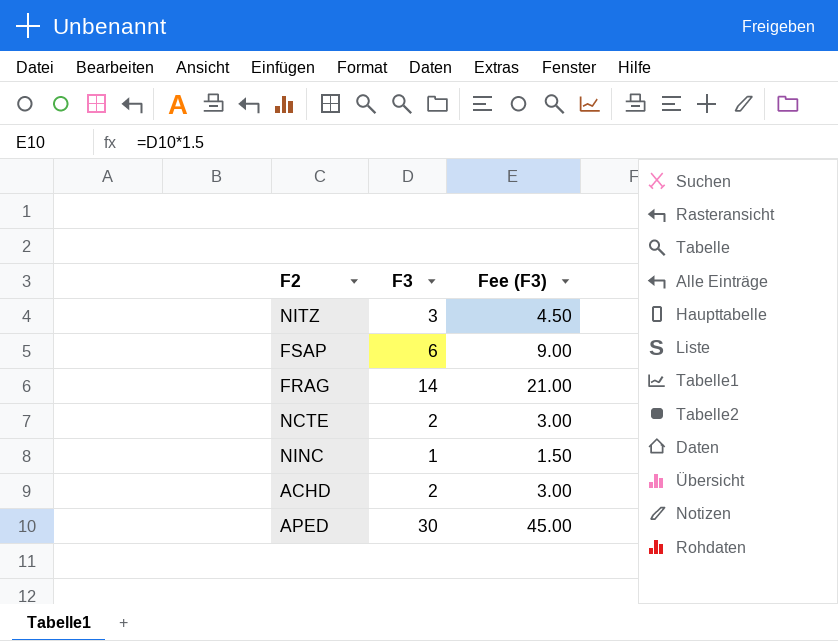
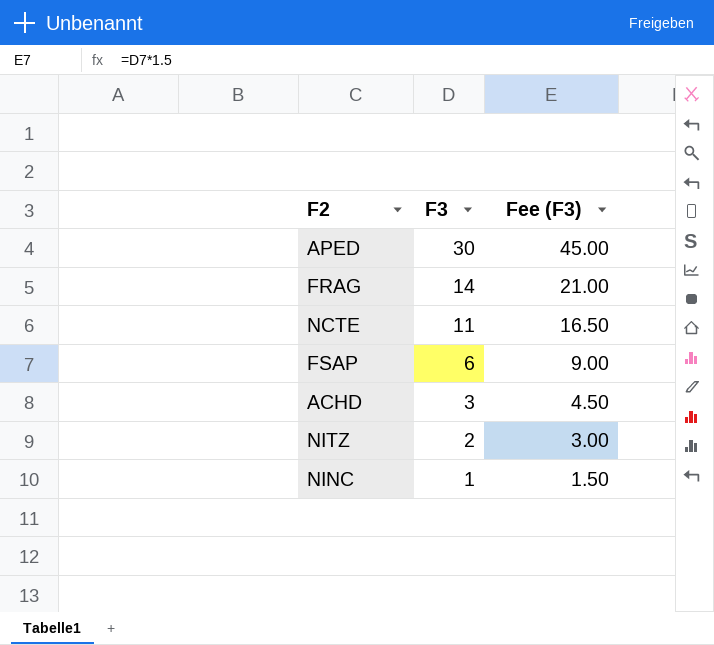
row order: none -> F3 descending
NCTE | F3: 2 -> 11
NCTE | Fee (F3): 3.00 -> 16.50
ACHD | F3: 2 -> 3
ACHD | Fee (F3): 3.00 -> 4.50
NITZ | F3: 3 -> 2
NITZ | Fee (F3): 4.50 -> 3.00

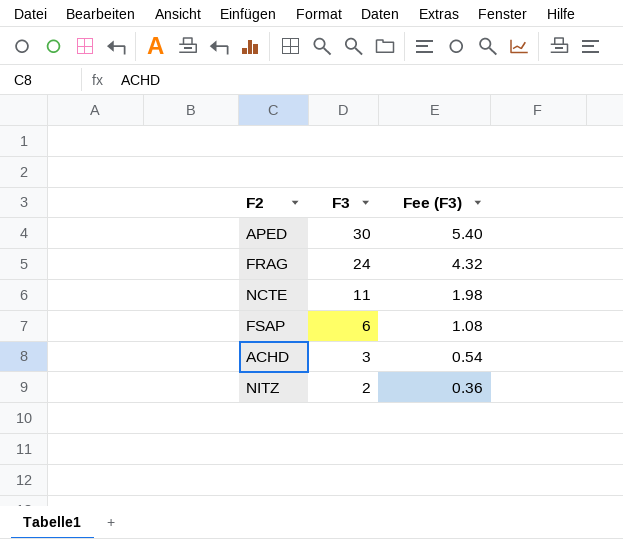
column Fee (F3) | formula: [F3] * 1.5 -> [F3] * 0.18
row NINC: 1 | 1.50 -> none
FRAG | F3: 14 -> 24

